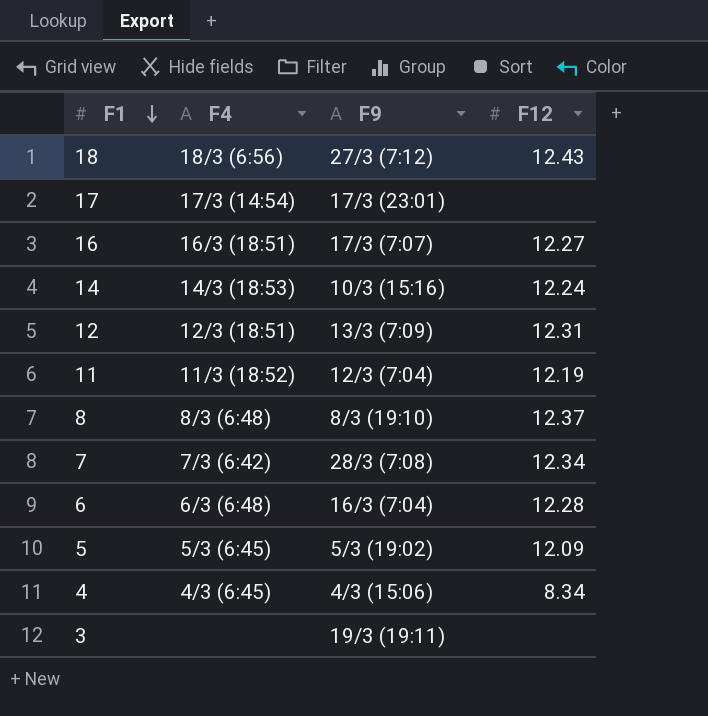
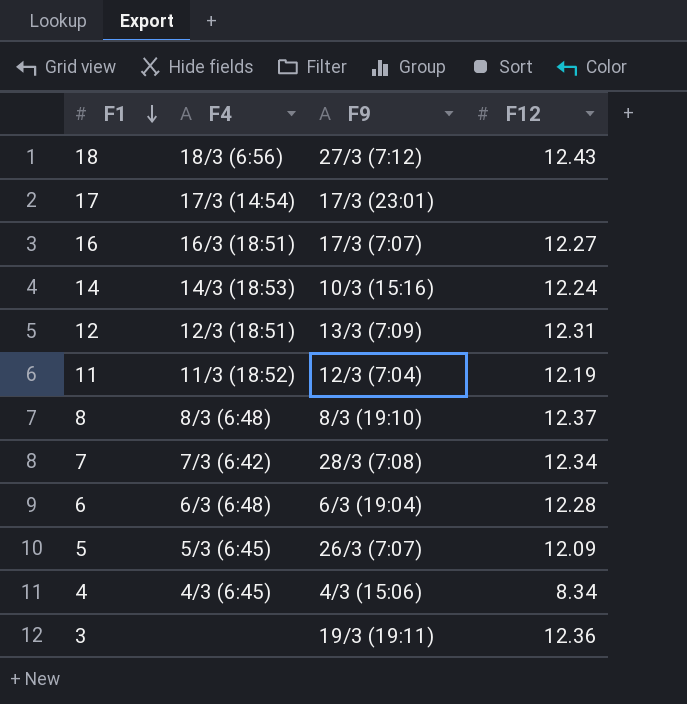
6 | F9: 16/3 (7:04) -> 6/3 (19:04)
5 | F9: 5/3 (19:02) -> 26/3 (7:07)
3 | F12: none -> 12.36

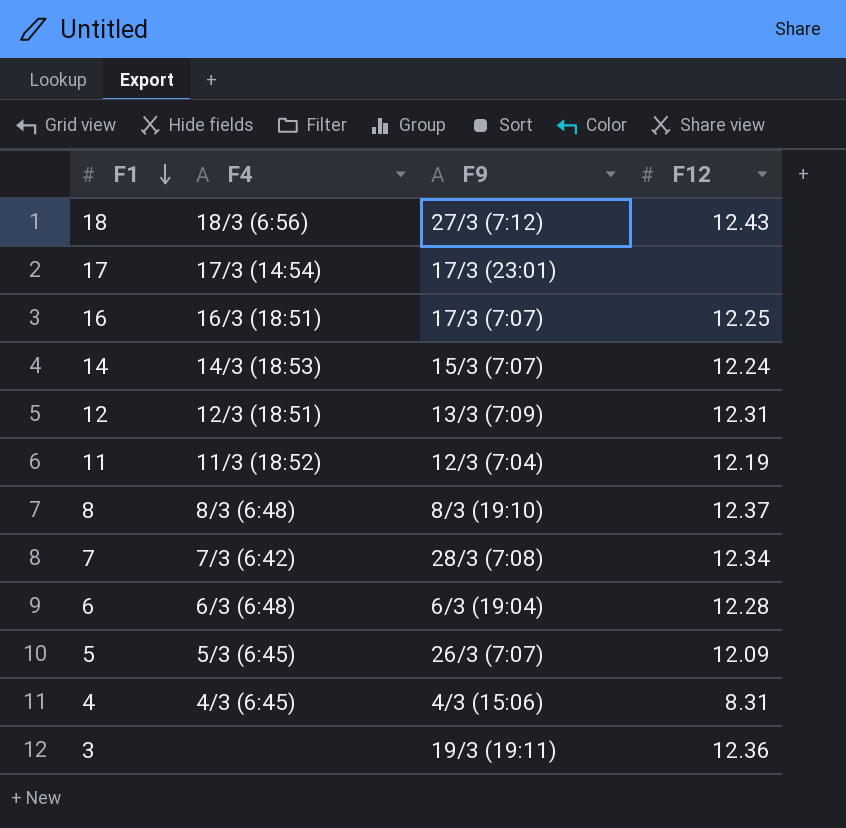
16 | F12: 12.27 -> 12.25
14 | F9: 10/3 (15:16) -> 15/3 (7:07)
4 | F12: 8.34 -> 8.31

